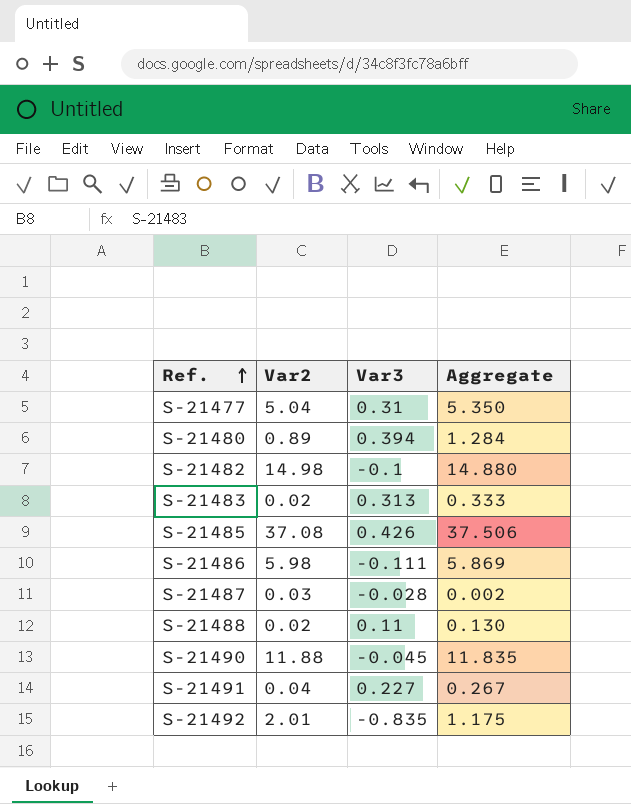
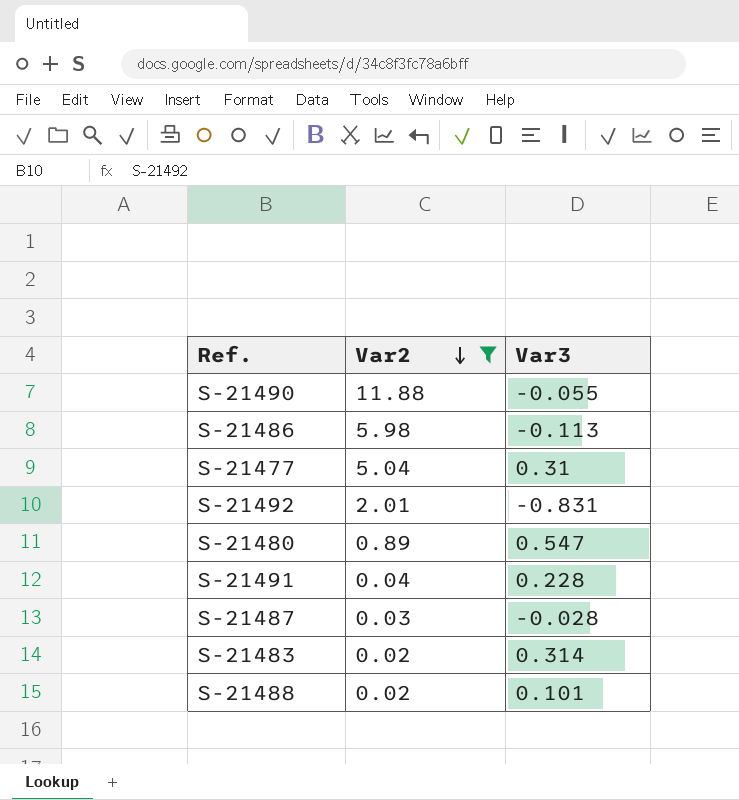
filter: none -> Var2 <= 11.88
row order: Ref. ascending -> Var2 descending
column Aggregate | formula: [Var2] + [Var3] -> none
S-21490 | Var3: -0.045 -> -0.055
S-21486 | Var3: -0.111 -> -0.113
S-21492 | Var3: -0.835 -> -0.831
S-21480 | Var3: 0.394 -> 0.547
S-21491 | Var3: 0.227 -> 0.228
S-21483 | Var3: 0.313 -> 0.314
S-21488 | Var3: 0.11 -> 0.101

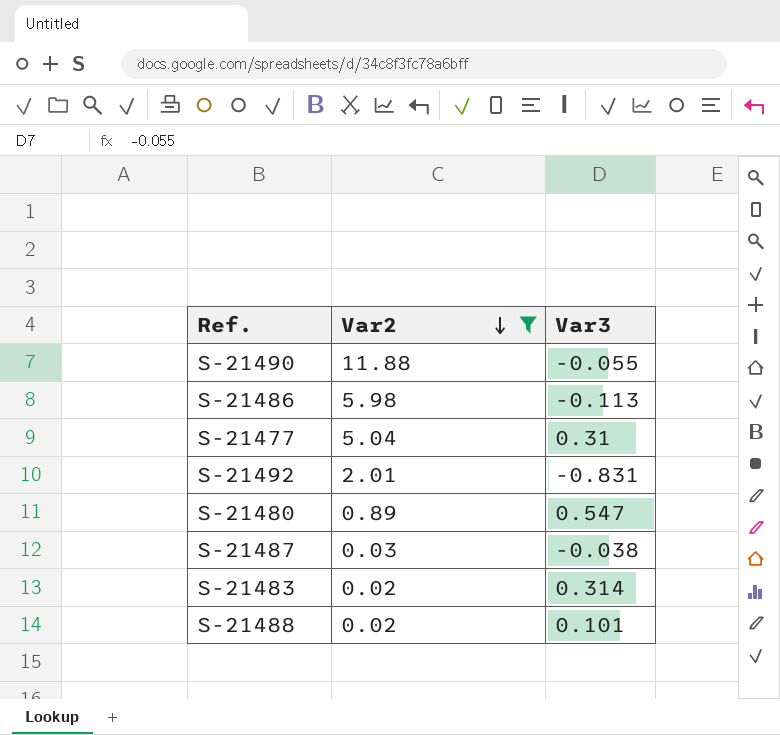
row S-21491: 0.04 | 0.228 -> none
S-21487 | Var3: -0.028 -> -0.038

